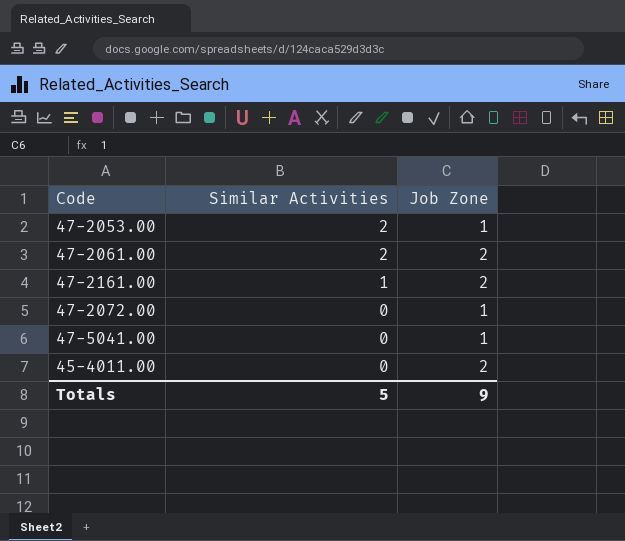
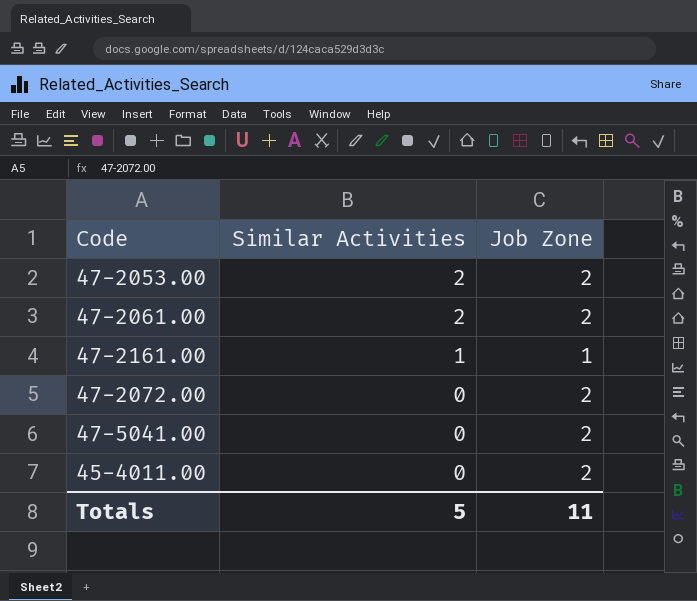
47-2053.00 | Job Zone: 1 -> 2
47-2161.00 | Job Zone: 2 -> 1
47-2072.00 | Job Zone: 1 -> 2
47-5041.00 | Job Zone: 1 -> 2
Totals | Job Zone: 9 -> 11

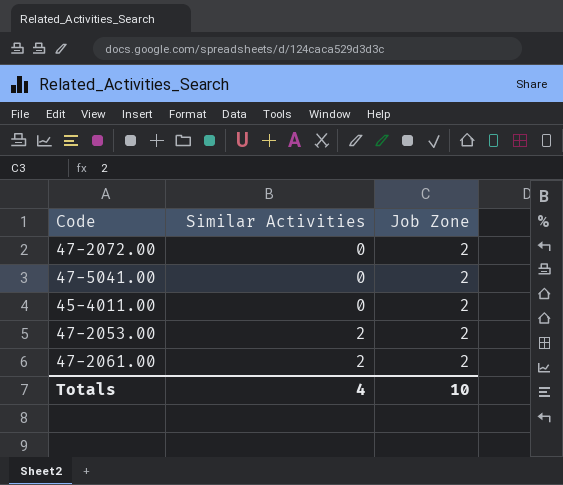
row order: Similar Activities descending -> Similar Activities ascending
row 47-2161.00: 1 | 1 -> none
Totals | Similar Activities: 5 -> 4
Totals | Job Zone: 11 -> 10

